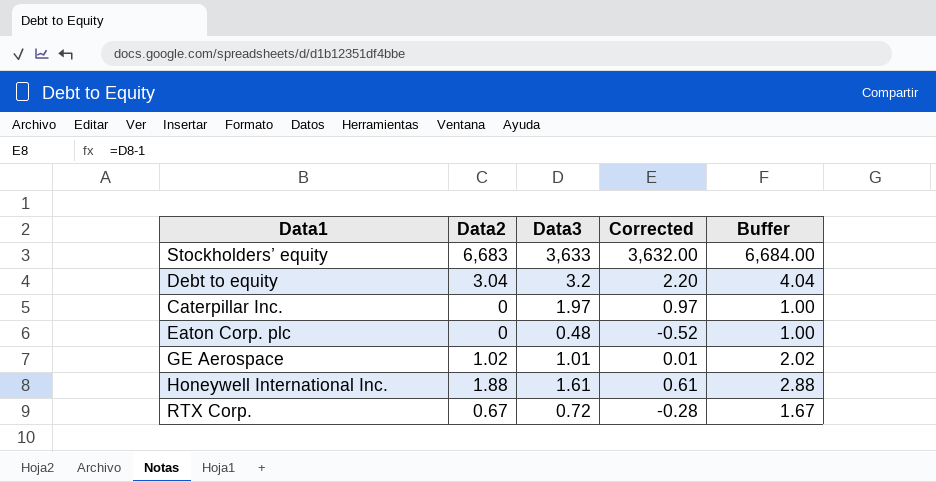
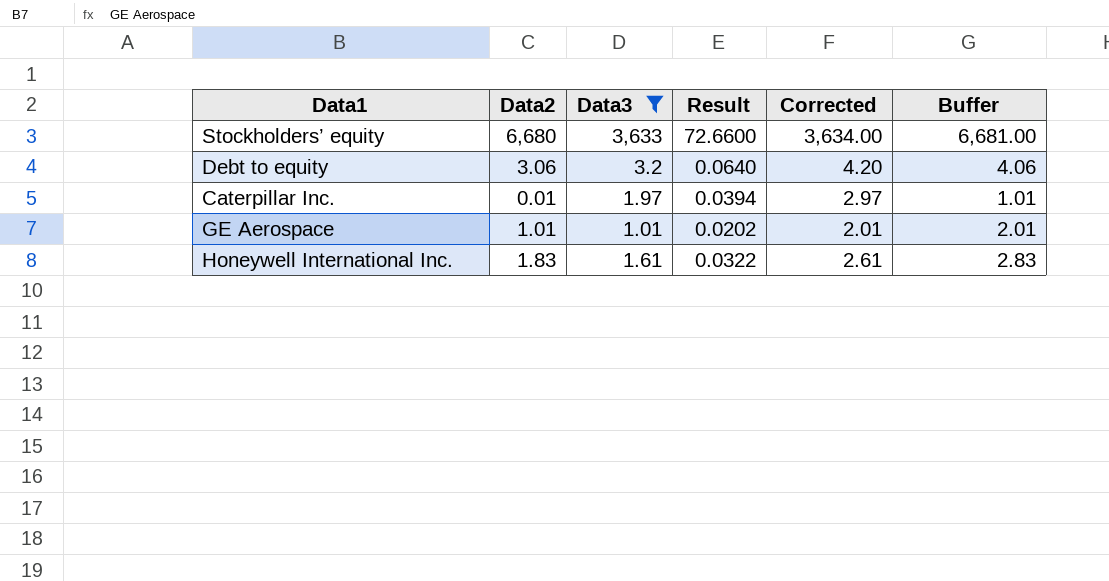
filter: none -> Data3 >= 1.01
column Result | formula: none -> [Data3] * 0.02
column Corrected | formula: [Data3] - 1 -> [Data3] + 1
Stockholders’ equity | Data2: 6,683 -> 6,680
Stockholders’ equity | Buffer: 6,684.00 -> 6,681.00
Debt to equity | Data2: 3.04 -> 3.06
Debt to equity | Buffer: 4.04 -> 4.06
Caterpillar Inc. | Data2: 0 -> 0.01
Caterpillar Inc. | Buffer: 1.00 -> 1.01
GE Aerospace | Data2: 1.02 -> 1.01
GE Aerospace | Buffer: 2.02 -> 2.01
Honeywell International Inc. | Data2: 1.88 -> 1.83
Honeywell International Inc. | Buffer: 2.88 -> 2.83

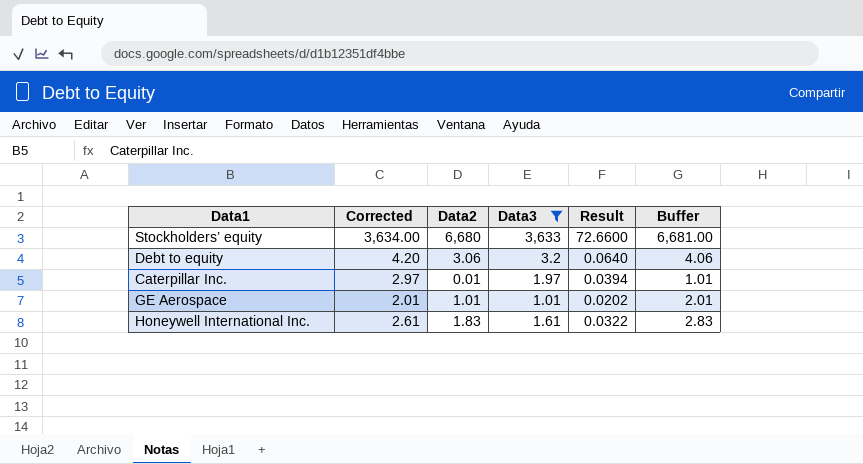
column Corrected | position: 5 -> 2

